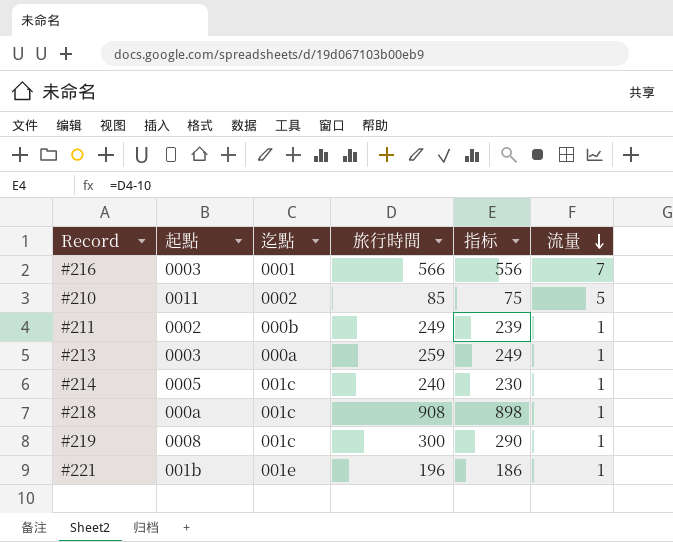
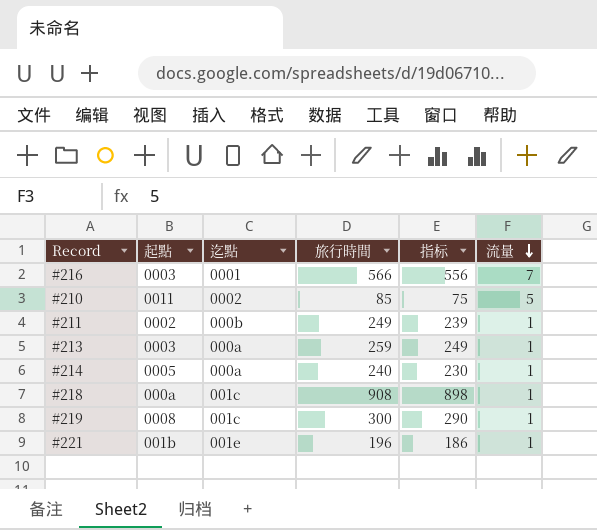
#214 | 迄點: 001c -> 000a

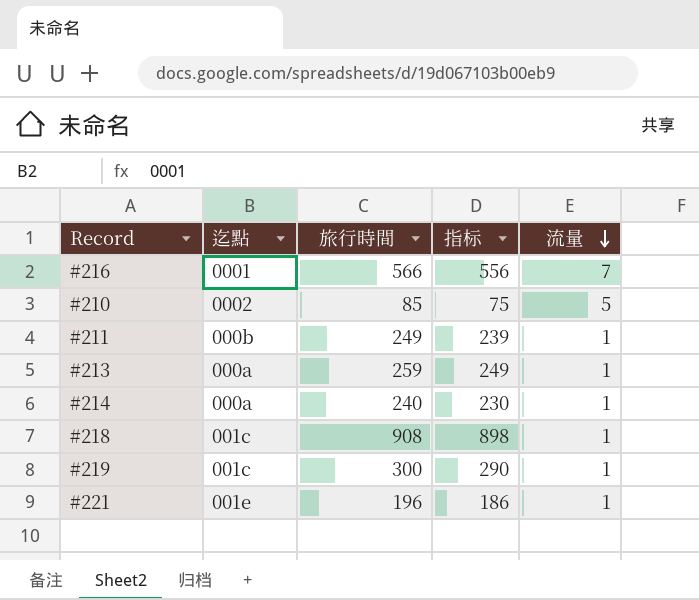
column 起點 | position: 2 -> none

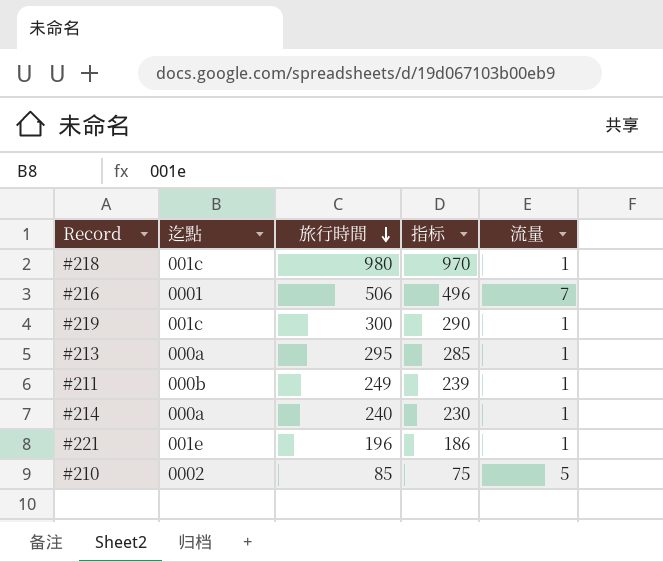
row order: 流量 descending -> 旅行時間 descending
#218 | 旅行時間: 908 -> 980
#218 | 指标: 898 -> 970
#216 | 旅行時間: 566 -> 506
#216 | 指标: 556 -> 496
#213 | 旅行時間: 259 -> 295
#213 | 指标: 249 -> 285

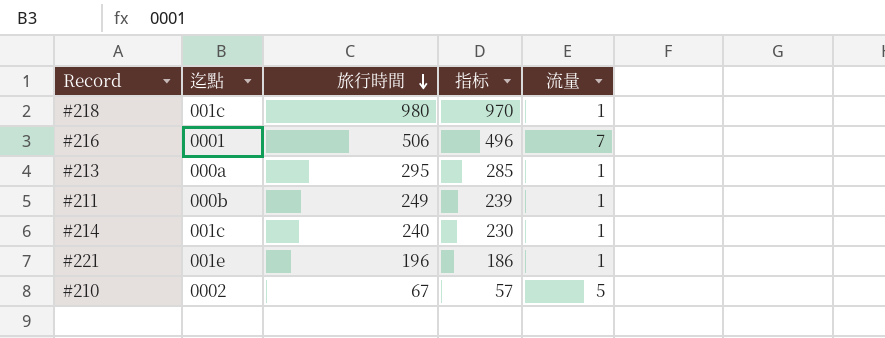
row #219: 001c | 300 | 290 | 1 -> none
#214 | 迄點: 000a -> 001c
#210 | 旅行時間: 85 -> 67
#210 | 指标: 75 -> 57

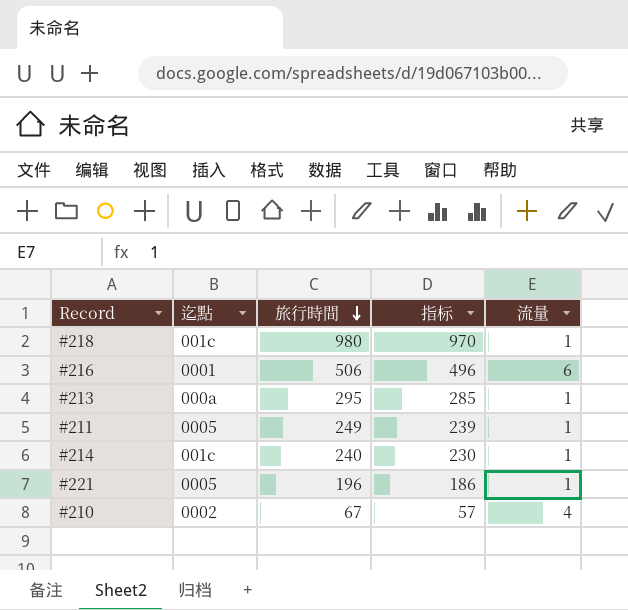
#216 | 流量: 7 -> 6
#211 | 迄點: 000b -> 0005
#221 | 迄點: 001e -> 0005
#210 | 流量: 5 -> 4

